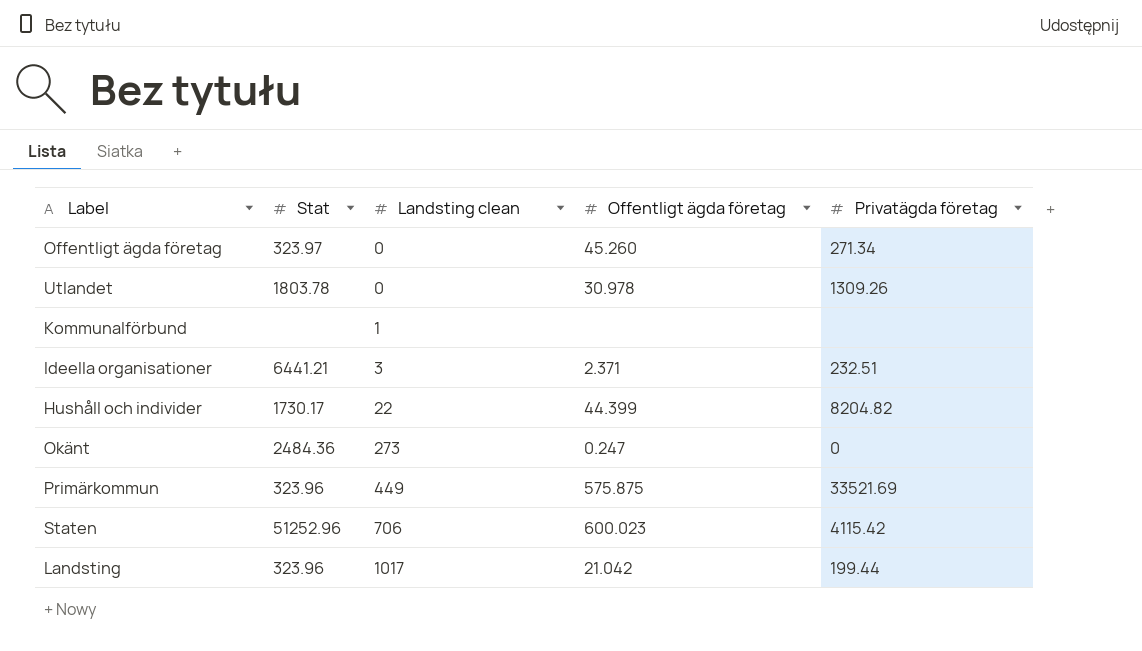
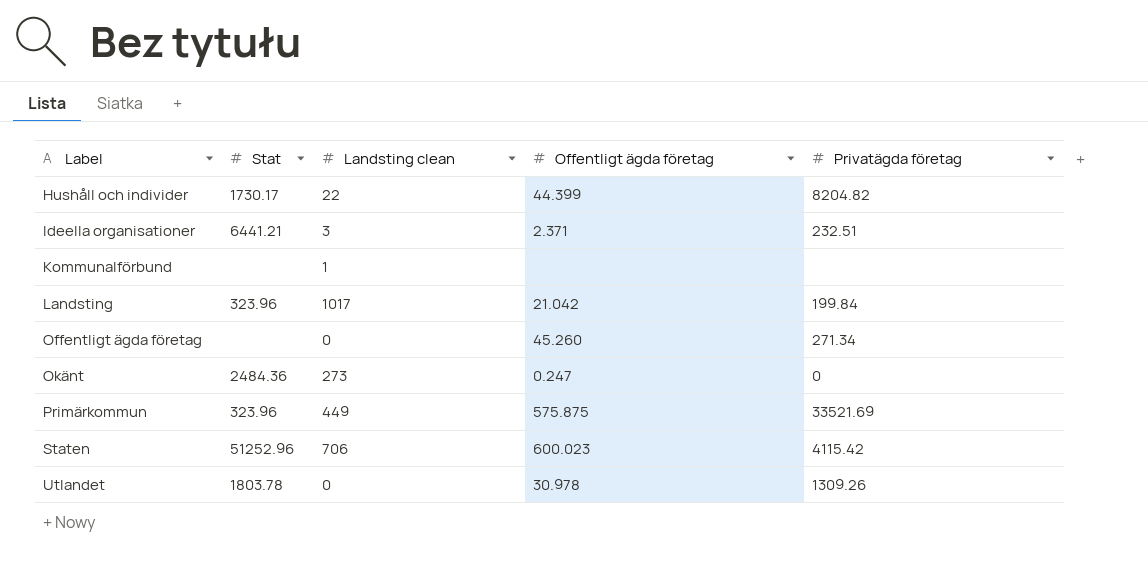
row order: Landsting clean ascending -> Label ascending
Landsting | Privatägda företag: 199.44 -> 199.84
Offentligt ägda företag | Stat: 323.97 -> none

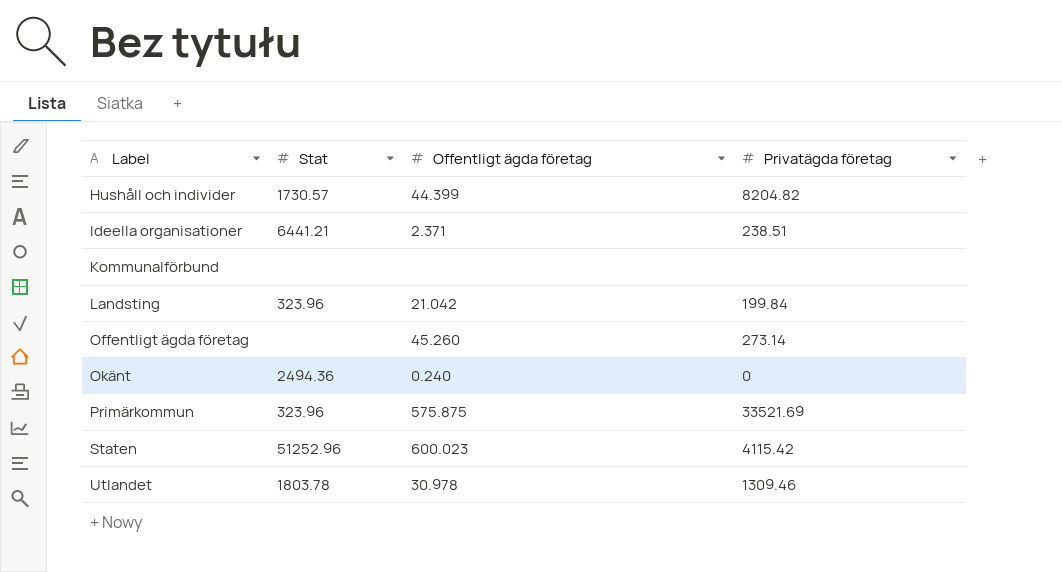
column Landsting clean | position: 3 -> none
Hushåll och individer | Stat: 1730.17 -> 1730.57
Ideella organisationer | Privatägda företag: 232.51 -> 238.51
Offentligt ägda företag | Privatägda företag: 271.34 -> 273.14
Okänt | Stat: 2484.36 -> 2494.36
Okänt | Offentligt ägda företag: 0.247 -> 0.240
Utlandet | Privatägda företag: 1309.26 -> 1309.46

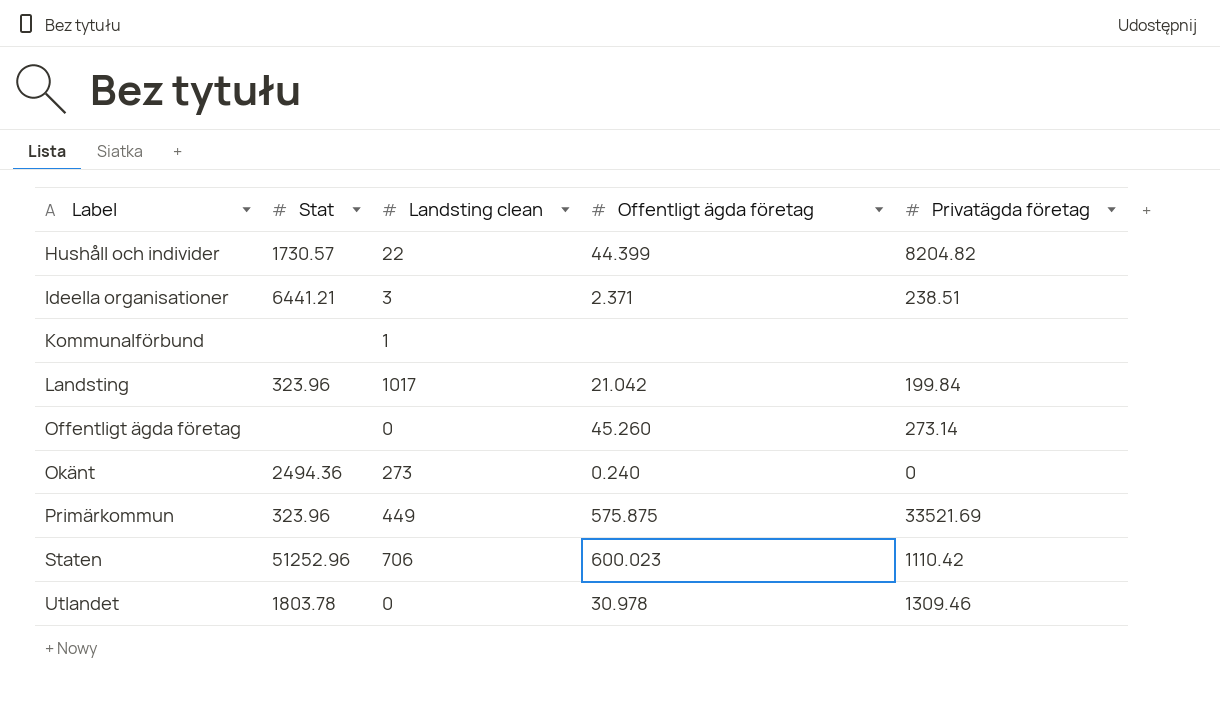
column Landsting clean | position: none -> 3
Staten | Privatägda företag: 4115.42 -> 1110.42

